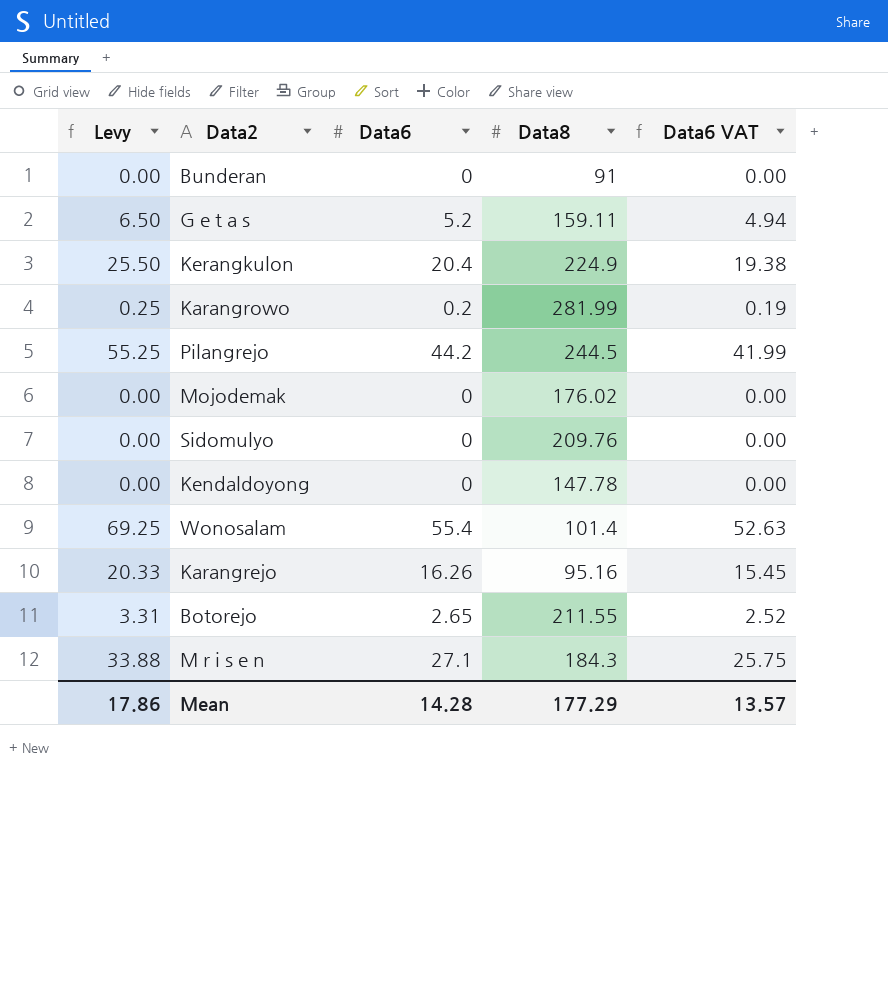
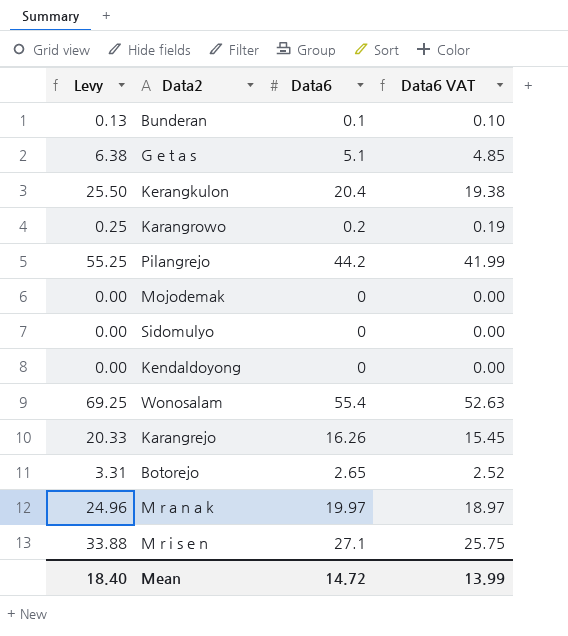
column Data8 | position: 4 -> none
Bunderan | Levy: 0.00 -> 0.13
Bunderan | Data6: 0 -> 0.1
Bunderan | Data6 VAT: 0.00 -> 0.10
G e t a s | Levy: 6.50 -> 6.38
G e t a s | Data6: 5.2 -> 5.1
G e t a s | Data6 VAT: 4.94 -> 4.85
row M r a n a k: none -> 24.96 | 19.97 | 18.97
Mean | Levy: 17.86 -> 18.40
Mean | Data6: 14.28 -> 14.72
Mean | Data6 VAT: 13.57 -> 13.99

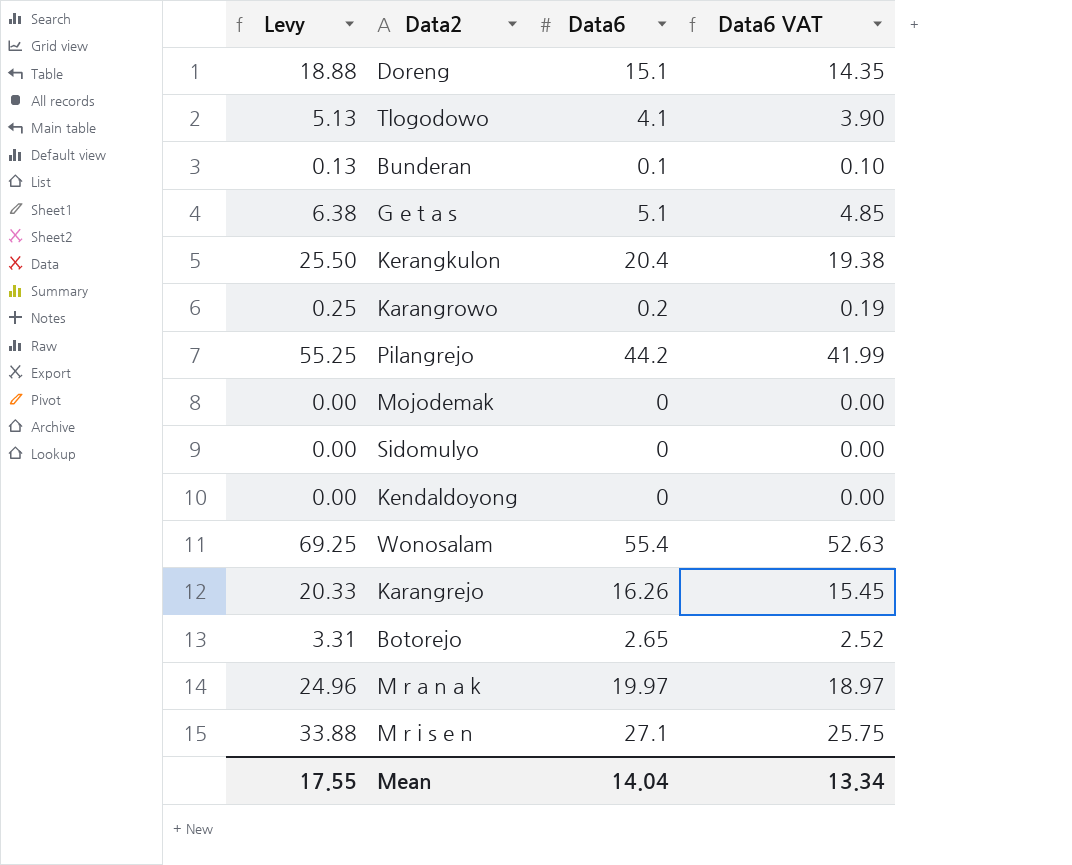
row Doreng: none -> 18.88 | 15.1 | 14.35
row Tlogodowo: none -> 5.13 | 4.1 | 3.90
Mean | Levy: 18.40 -> 17.55
Mean | Data6: 14.72 -> 14.04
Mean | Data6 VAT: 13.99 -> 13.34

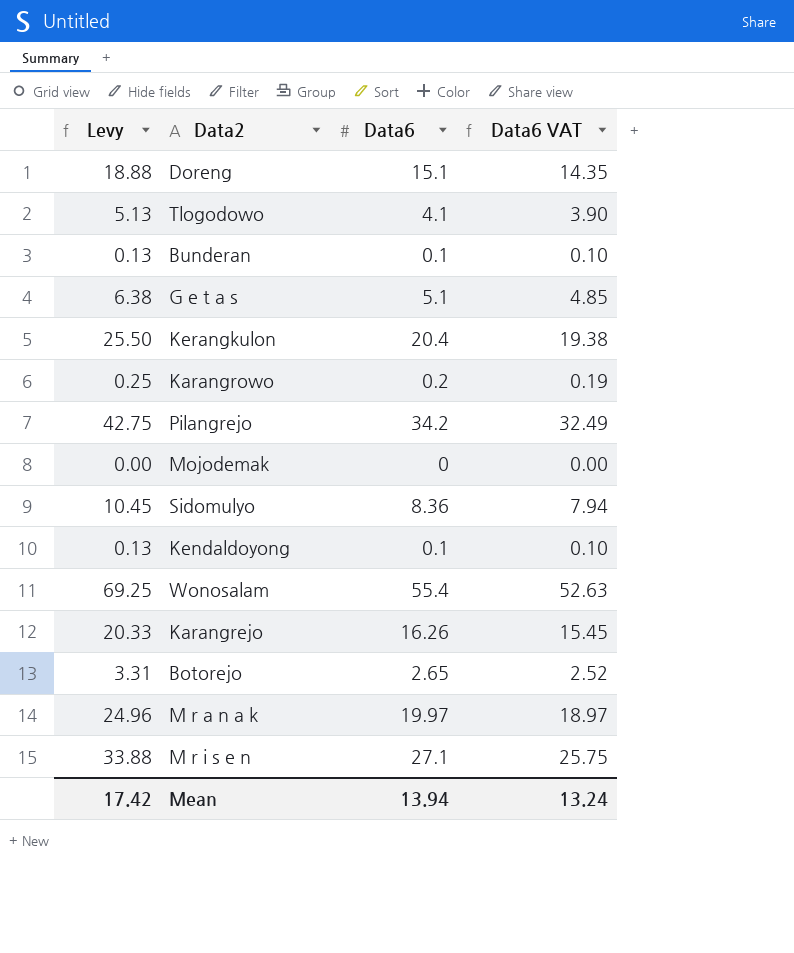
Pilangrejo | Levy: 55.25 -> 42.75
Pilangrejo | Data6: 44.2 -> 34.2
Pilangrejo | Data6 VAT: 41.99 -> 32.49
Sidomulyo | Levy: 0.00 -> 10.45
Sidomulyo | Data6: 0 -> 8.36
Sidomulyo | Data6 VAT: 0.00 -> 7.94
Kendaldoyong | Levy: 0.00 -> 0.13
Kendaldoyong | Data6: 0 -> 0.1
Kendaldoyong | Data6 VAT: 0.00 -> 0.10
Mean | Levy: 17.55 -> 17.42
Mean | Data6: 14.04 -> 13.94
Mean | Data6 VAT: 13.34 -> 13.24

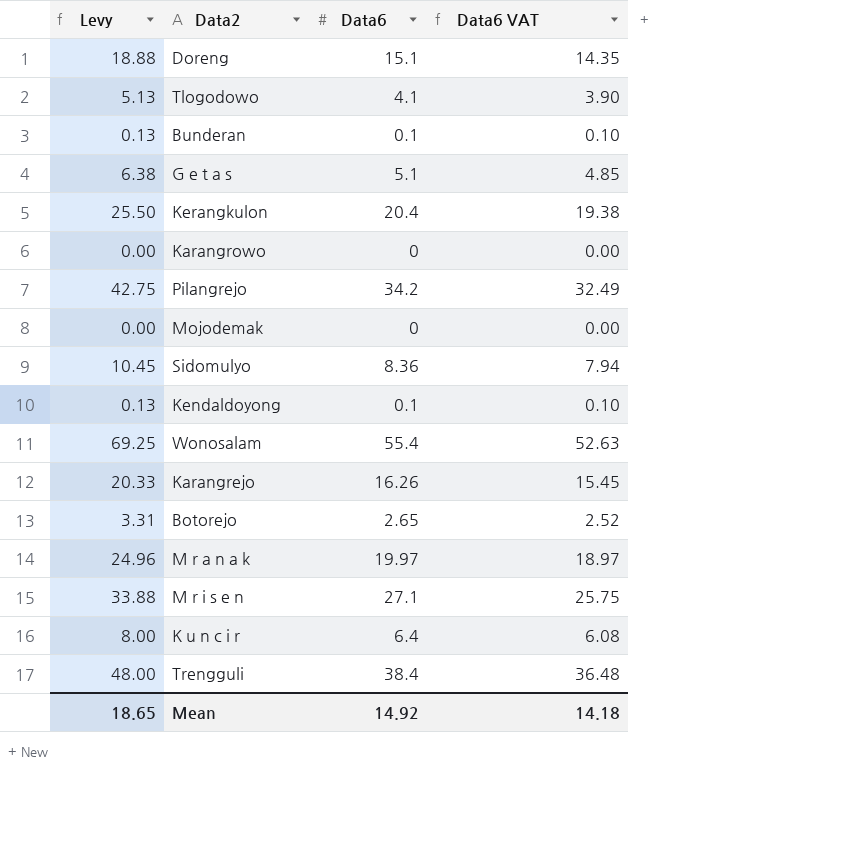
Karangrowo | Levy: 0.25 -> 0.00
Karangrowo | Data6: 0.2 -> 0
Karangrowo | Data6 VAT: 0.19 -> 0.00
row K u n c i r: none -> 8.00 | 6.4 | 6.08
row Trengguli: none -> 48.00 | 38.4 | 36.48
Mean | Levy: 17.42 -> 18.65
Mean | Data6: 13.94 -> 14.92
Mean | Data6 VAT: 13.24 -> 14.18

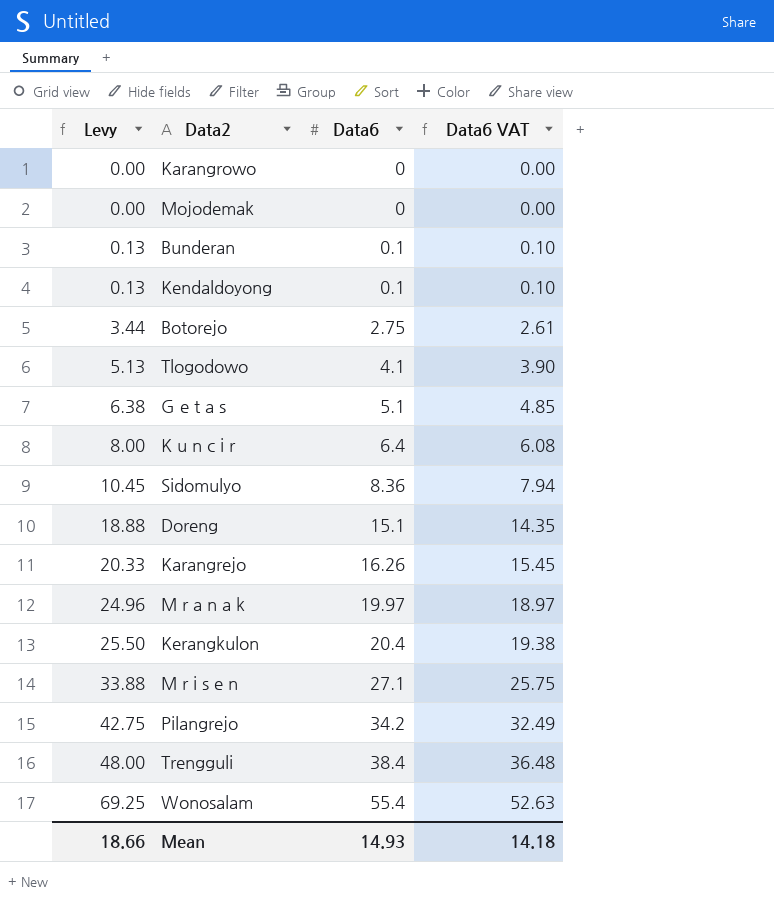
row order: none -> Levy ascending
Botorejo | Levy: 3.31 -> 3.44
Botorejo | Data6: 2.65 -> 2.75
Botorejo | Data6 VAT: 2.52 -> 2.61
Mean | Levy: 18.65 -> 18.66
Mean | Data6: 14.92 -> 14.93

